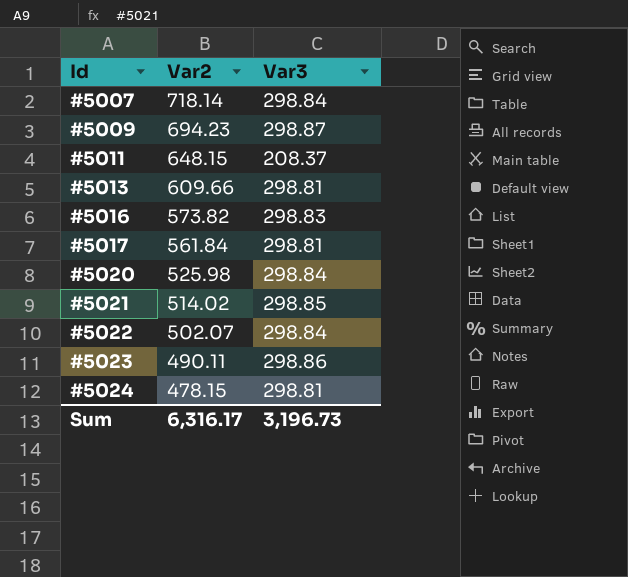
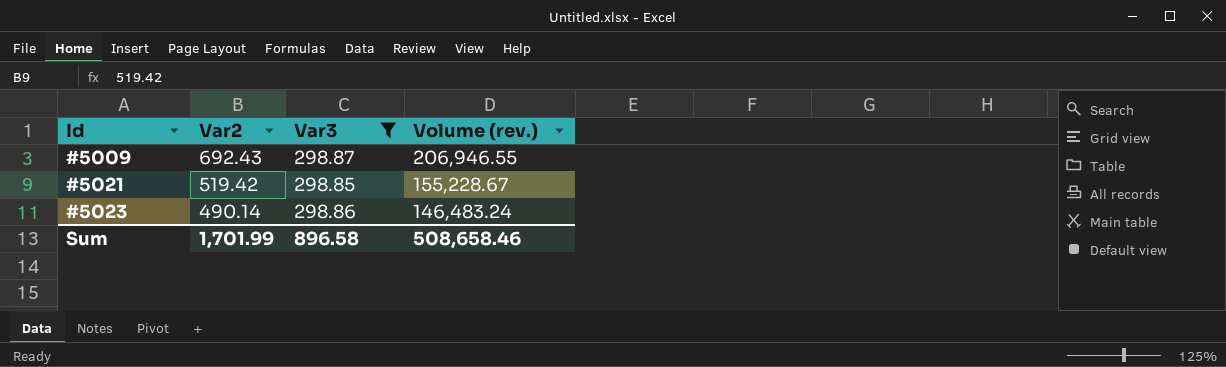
filter: none -> Var3 >= 298.85
column Volume (rev.) | formula: none -> [Var2] * [Var3]
#5009 | Var2: 694.23 -> 692.43
#5021 | Var2: 514.02 -> 519.42
#5023 | Var2: 490.11 -> 490.14
Sum | Var2: 6,316.17 -> 1,701.99
Sum | Var3: 3,196.73 -> 896.58

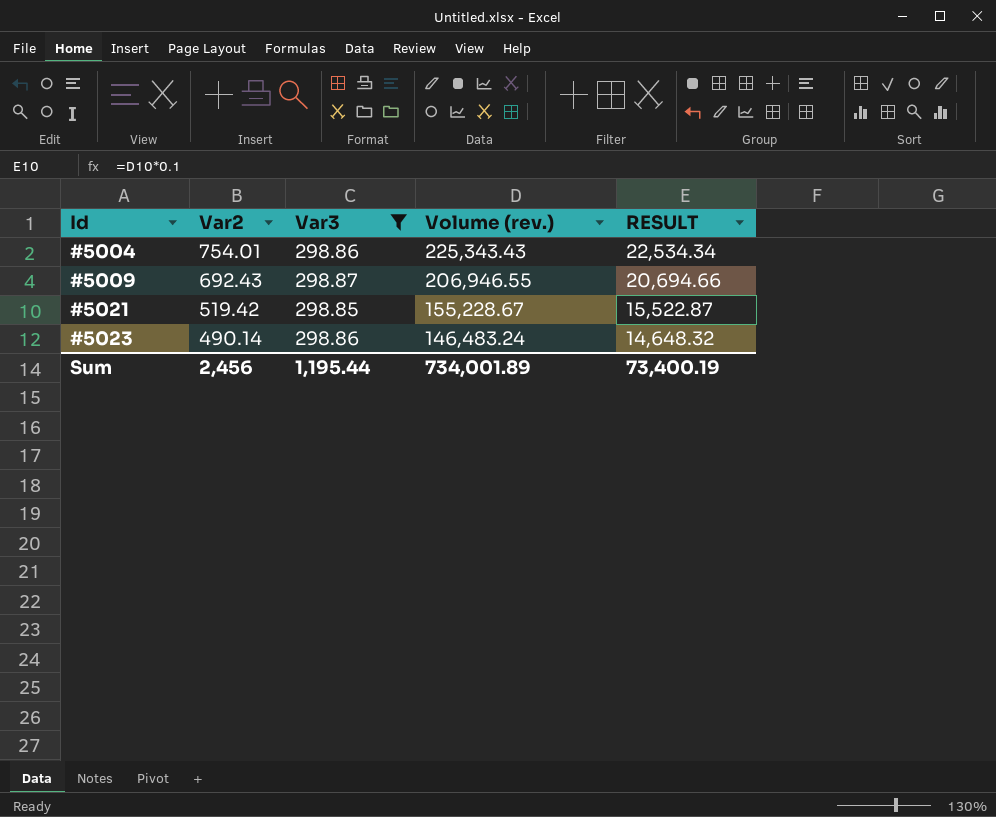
column RESULT | formula: none -> [Volume (rev.)] * 0.1
row #5004: none -> 754.01 | 298.86 | 225,343.43 | 22,534.34
Sum | Var2: 1,701.99 -> 2,456
Sum | Var3: 896.58 -> 1,195.44
Sum | Volume (rev.): 508,658.46 -> 734,001.89

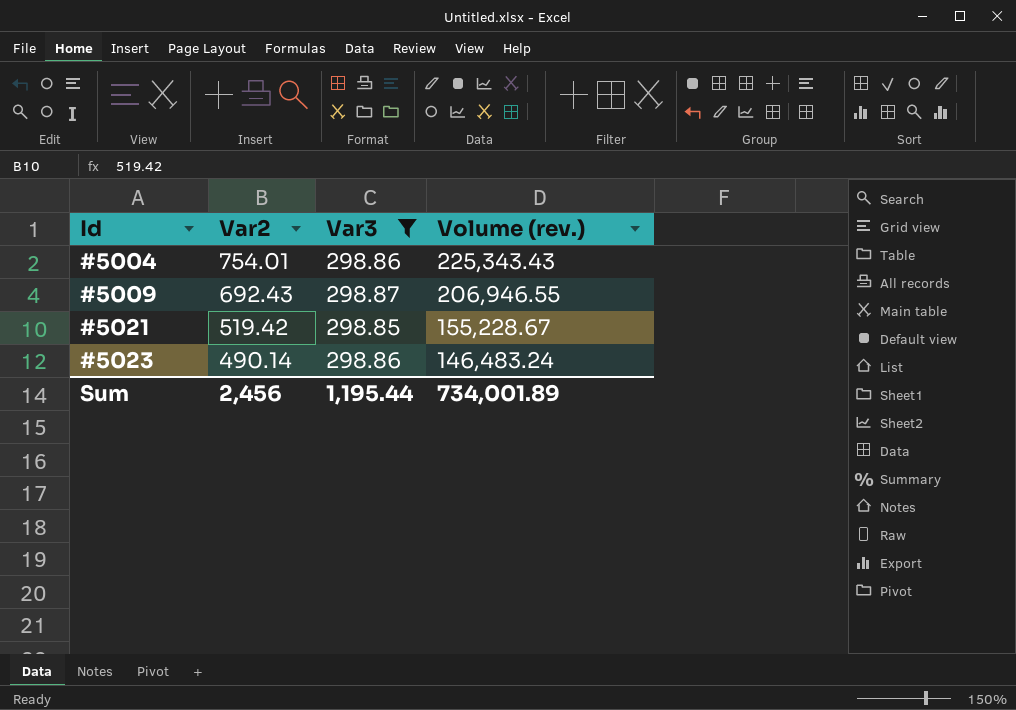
column RESULT | formula: [Volume (rev.)] * 0.1 -> none

